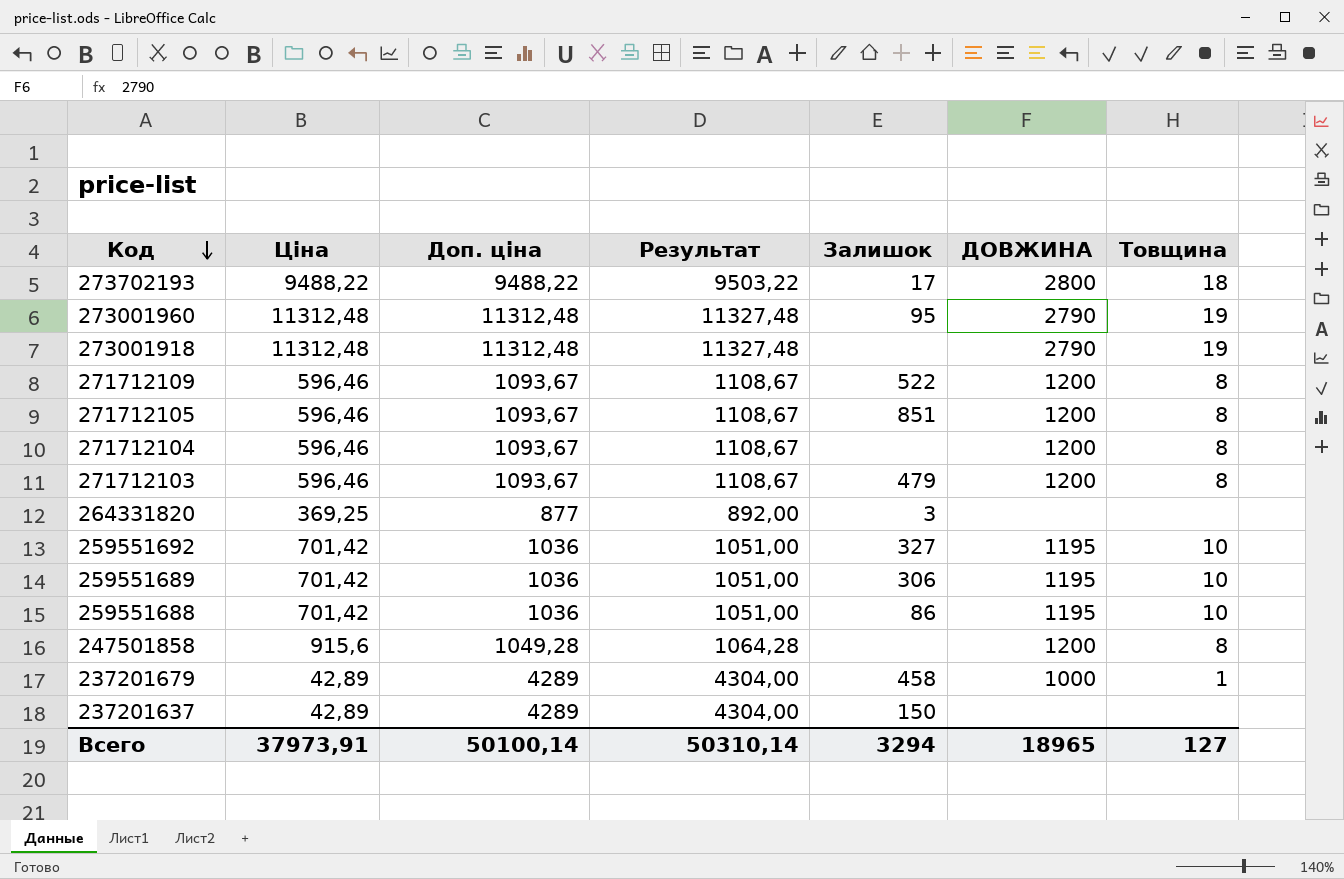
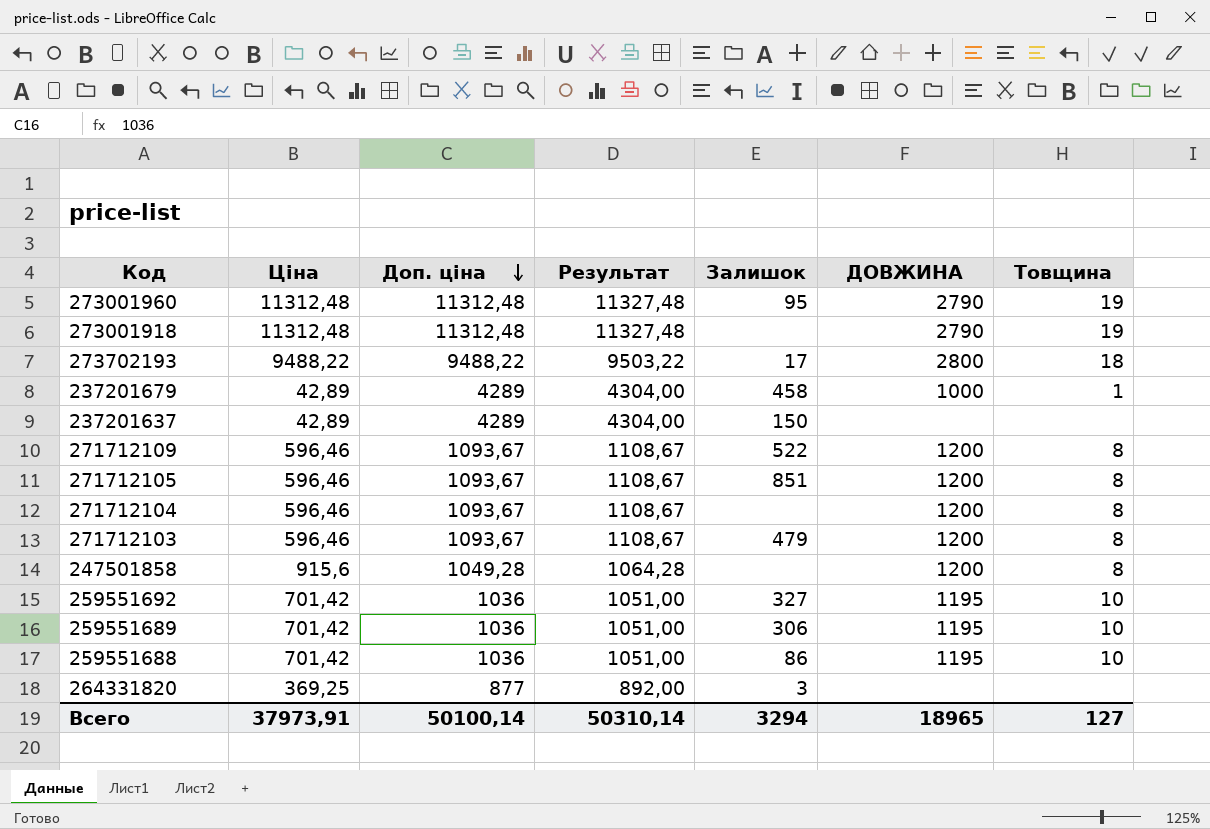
row order: Код descending -> Доп. ціна descending

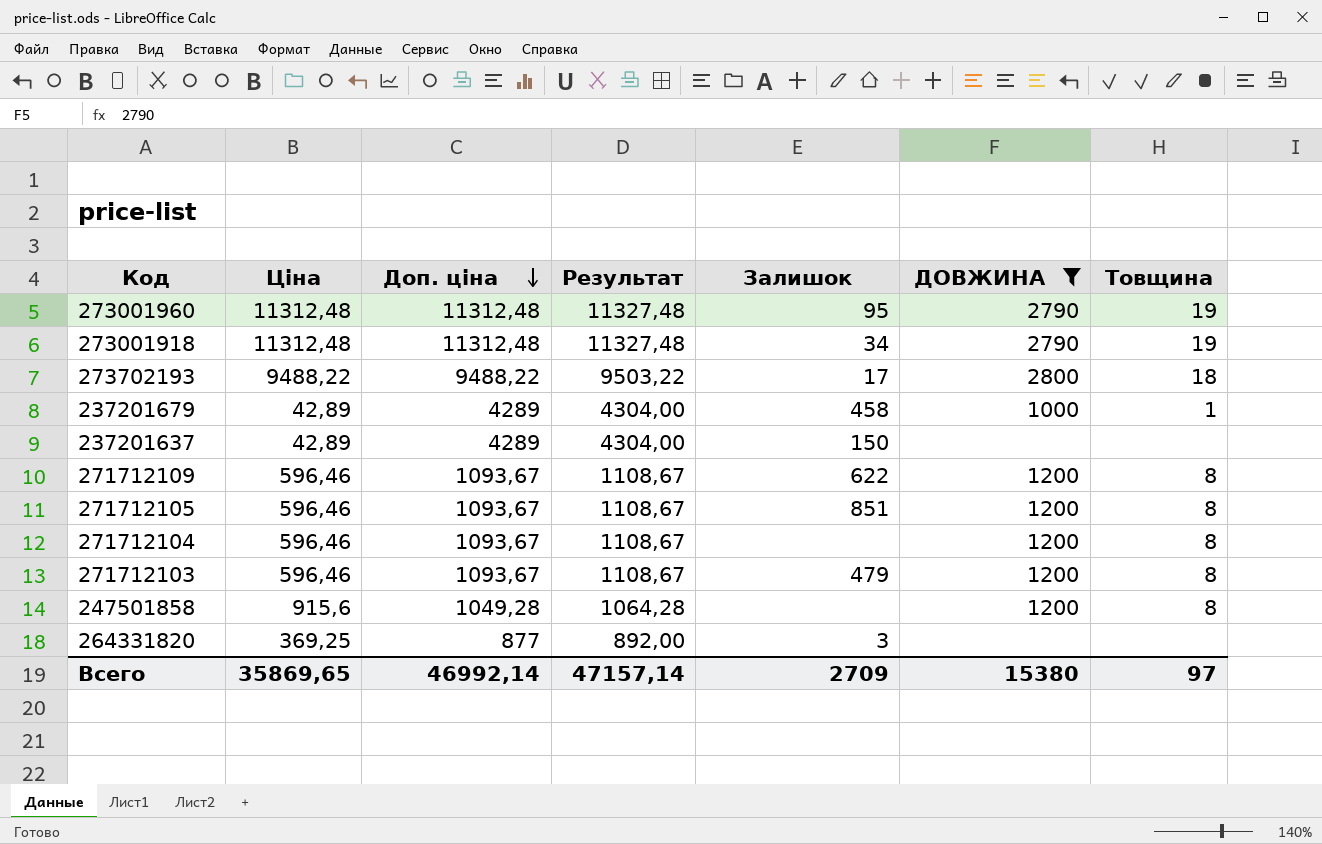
filter: none -> ДОВЖИНА != 1195
273001918 | Залишок: none -> 34
271712109 | Залишок: 522 -> 622
Всего | Ціна: 37973,91 -> 35869,65
Всего | Доп. ціна: 50100,14 -> 46992,14
Всего | Результат: 50310,14 -> 47157,14
Всего | Залишок: 3294 -> 2709
Всего | ДОВЖИНА: 18965 -> 15380
Всего | Товщина: 127 -> 97

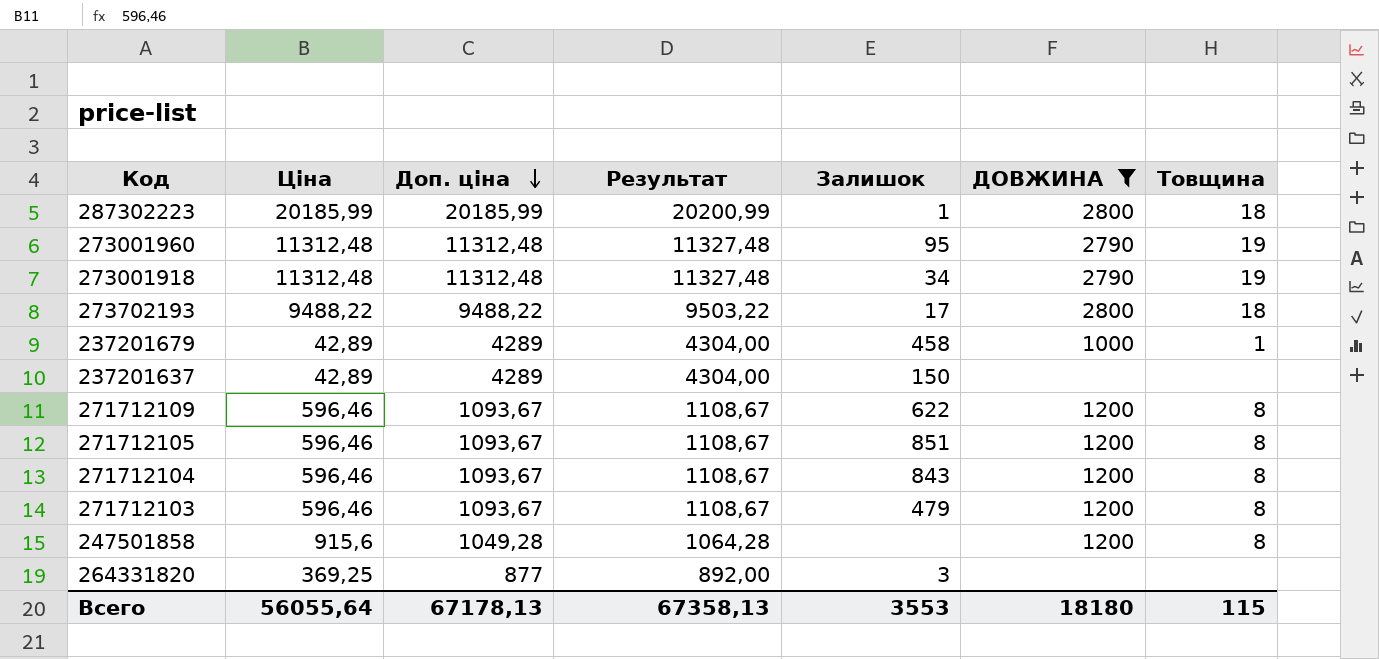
row 287302223: none -> 20185,99 | 20185,99 | 20200,99 | 1 | 2800 | 18
271712104 | Залишок: none -> 843
Всего | Ціна: 35869,65 -> 56055,64
Всего | Доп. ціна: 46992,14 -> 67178,13
Всего | Результат: 47157,14 -> 67358,13
Всего | Залишок: 2709 -> 3553
Всего | ДОВЖИНА: 15380 -> 18180
Всего | Товщина: 97 -> 115

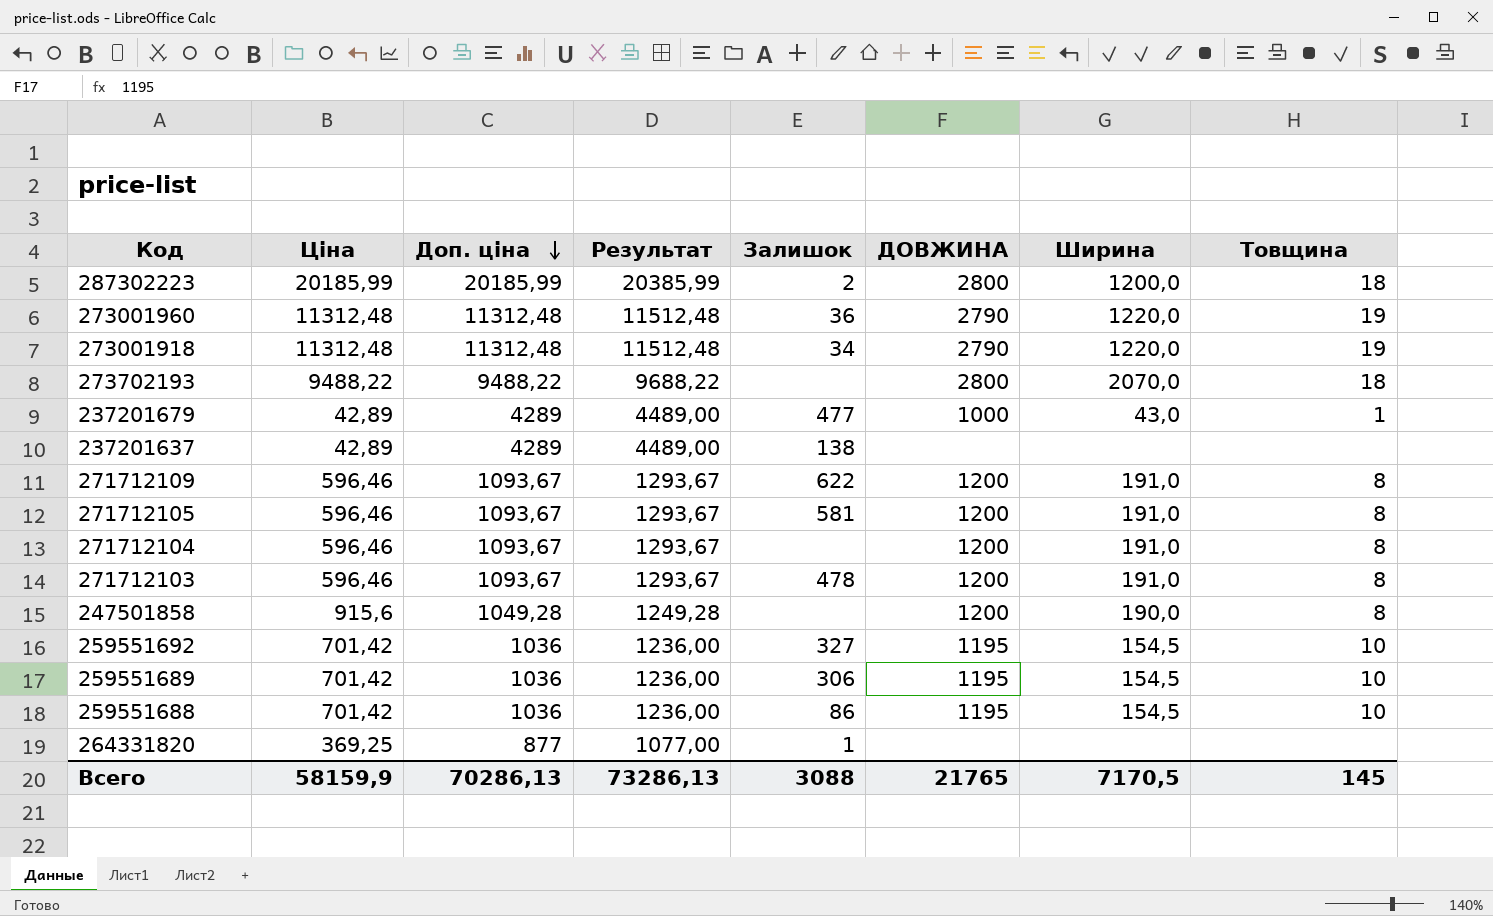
filter: ДОВЖИНА != 1195 -> none
column Результат | formula: [Доп. ціна] + 15 -> [Доп. ціна] + 200
column Ширина | position: none -> 7
287302223 | Залишок: 1 -> 2
273001960 | Залишок: 95 -> 36
273702193 | Залишок: 17 -> none
237201679 | Залишок: 458 -> 477
237201637 | Залишок: 150 -> 138
271712105 | Залишок: 851 -> 581
271712104 | Залишок: 843 -> none
271712103 | Залишок: 479 -> 478
264331820 | Залишок: 3 -> 1
Всего | Ціна: 56055,64 -> 58159,9
Всего | Доп. ціна: 67178,13 -> 70286,13
Всего | Результат: 67358,13 -> 73286,13
Всего | Залишок: 3553 -> 3088
Всего | ДОВЖИНА: 18180 -> 21765
Всего | Товщина: 115 -> 145

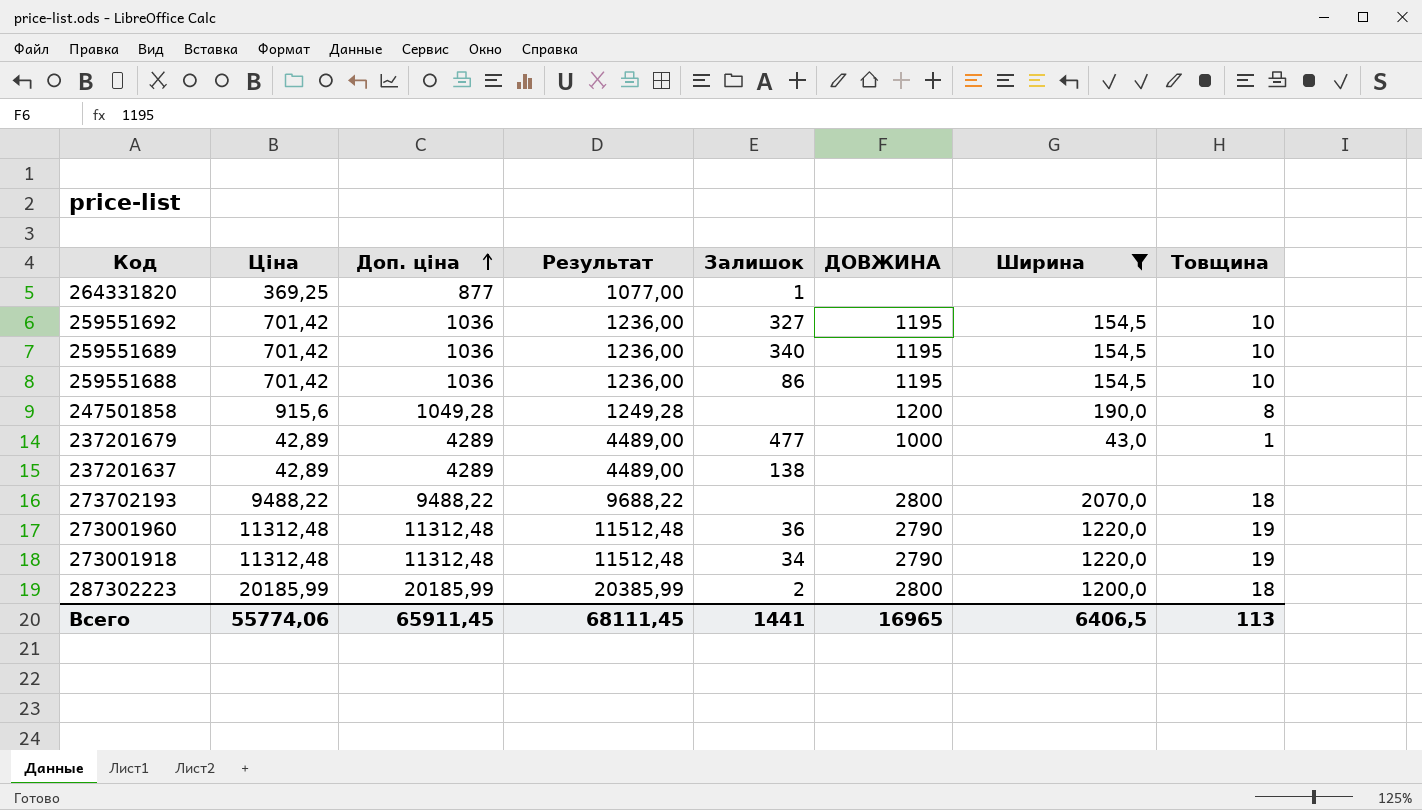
filter: none -> Ширина != 191,0
row order: Доп. ціна descending -> Доп. ціна ascending
259551689 | Залишок: 306 -> 340
Всего | Ціна: 58159,9 -> 55774,06
Всего | Доп. ціна: 70286,13 -> 65911,45
Всего | Результат: 73286,13 -> 68111,45
Всего | Залишок: 3088 -> 1441
Всего | ДОВЖИНА: 21765 -> 16965
Всего | Ширина: 7170,5 -> 6406,5
Всего | Товщина: 145 -> 113

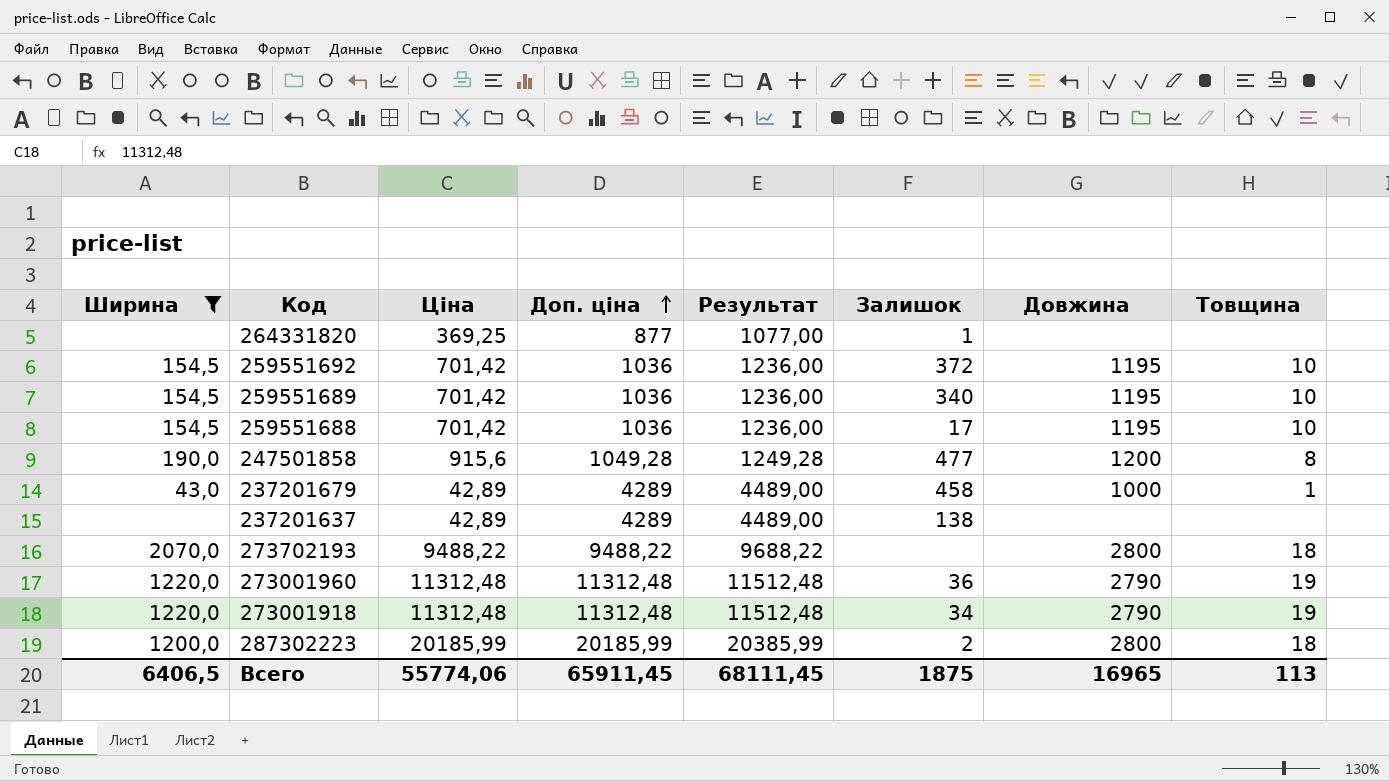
column Ширина | position: 7 -> 1
column name: ДОВЖИНА -> Довжина
259551692 | Залишок: 327 -> 372
259551688 | Залишок: 86 -> 17
247501858 | Залишок: none -> 477
237201679 | Залишок: 477 -> 458
Всего | Залишок: 1441 -> 1875

